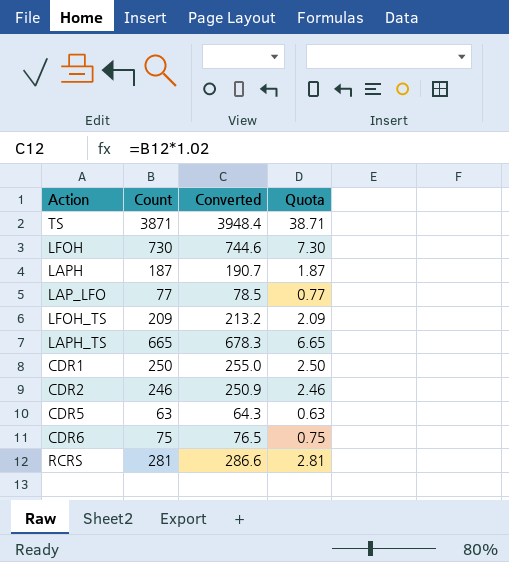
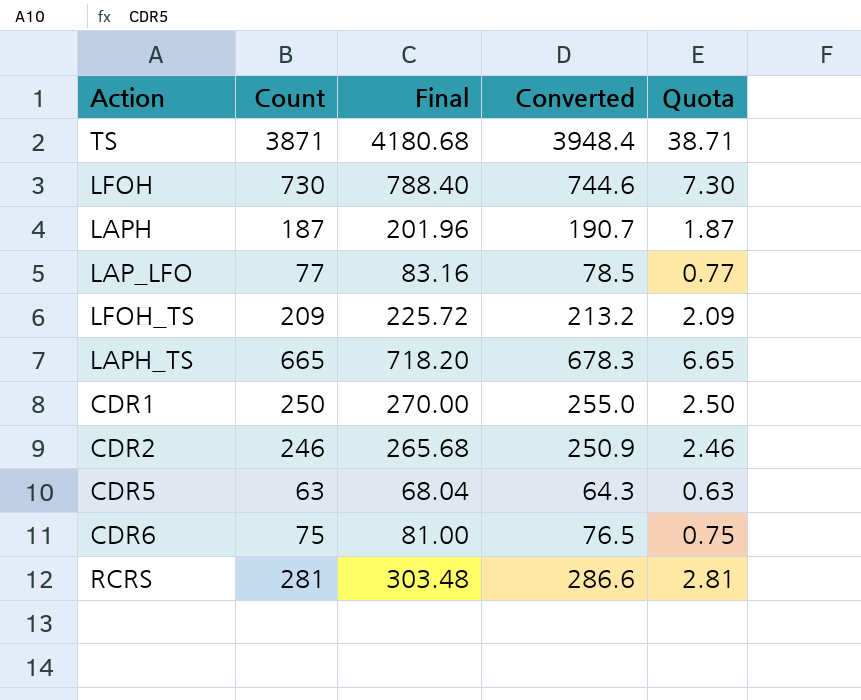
column Final | formula: none -> [Count] * 1.08

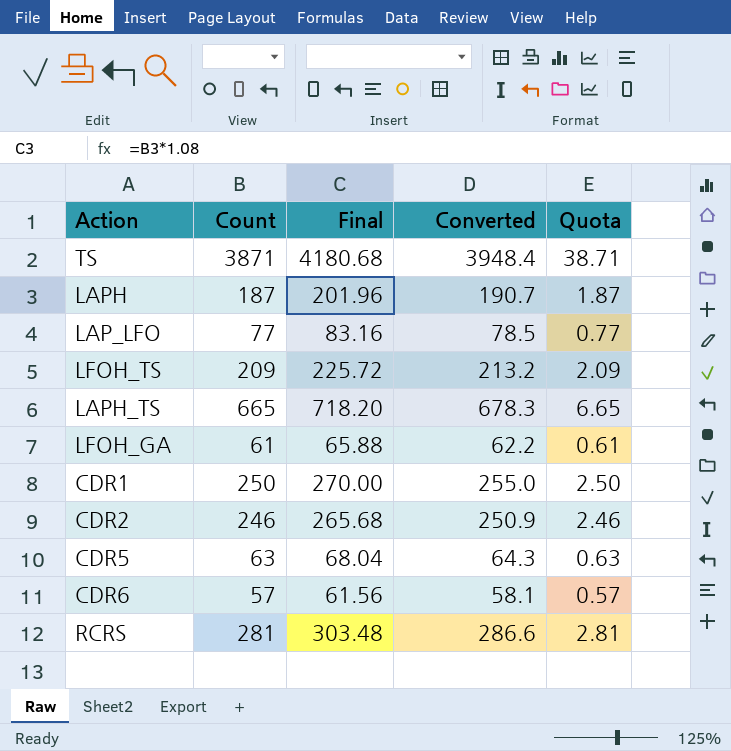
row LFOH: 730 | 788.40 | 744.6 | 7.30 -> none
row LFOH_GA: none -> 61 | 65.88 | 62.2 | 0.61
CDR6 | Count: 75 -> 57
CDR6 | Final: 81.00 -> 61.56
CDR6 | Converted: 76.5 -> 58.1
CDR6 | Quota: 0.75 -> 0.57

